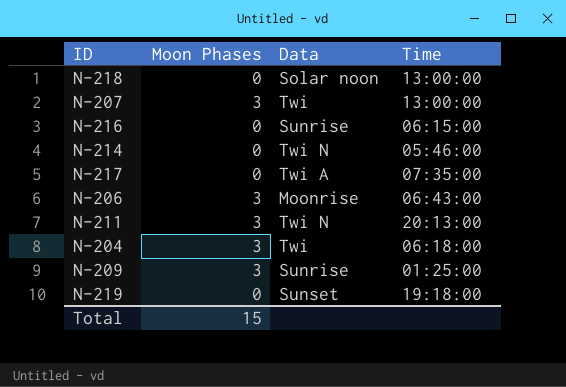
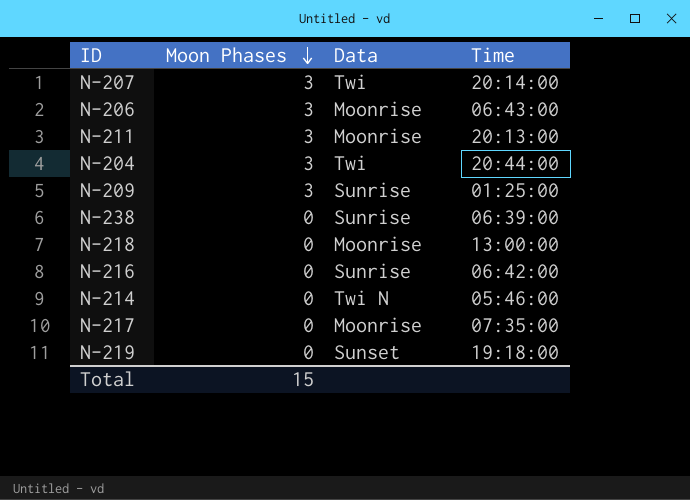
row order: none -> Moon Phases descending
N-207 | Time: 13:00:00 -> 20:14:00
N-211 | Data: Twi N -> Moonrise
N-204 | Time: 06:18:00 -> 20:44:00
row N-238: none -> 0 | Sunrise | 06:39:00
N-218 | Data: Solar noon -> Moonrise
N-216 | Time: 06:15:00 -> 06:42:00
N-217 | Data: Twi A -> Moonrise

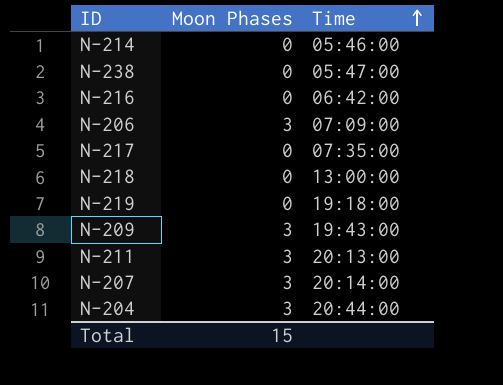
row order: Moon Phases descending -> Time ascending
column Data | position: 3 -> none
N-238 | Time: 06:39:00 -> 05:47:00
N-206 | Time: 06:43:00 -> 07:09:00
N-209 | Time: 01:25:00 -> 19:43:00

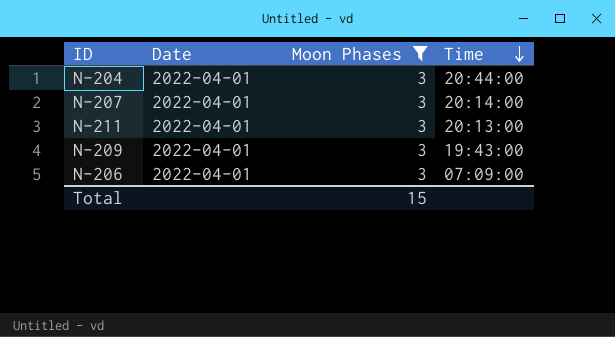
filter: none -> Moon Phases = 3
row order: Time ascending -> Time descending
column Date | position: none -> 2

